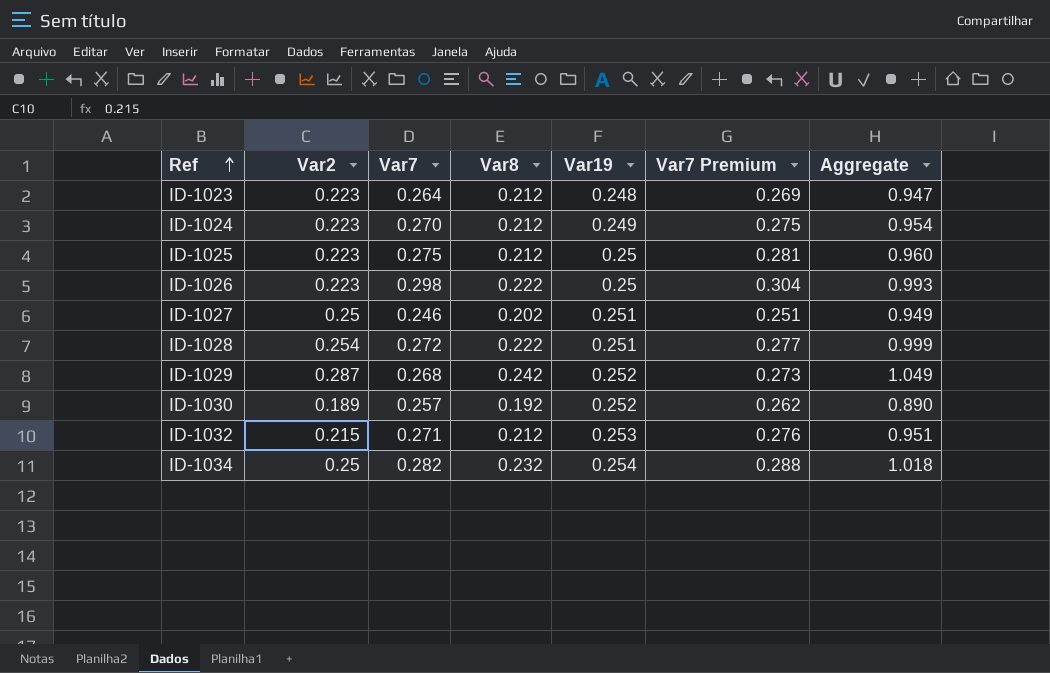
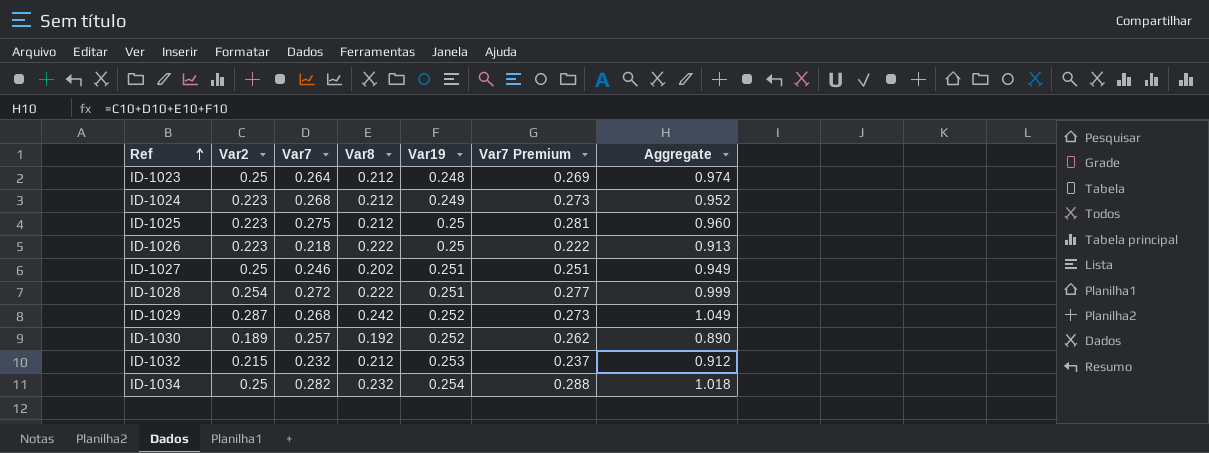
ID-1023 | Var2: 0.223 -> 0.25
ID-1023 | Aggregate: 0.947 -> 0.974
ID-1024 | Var7: 0.270 -> 0.268
ID-1024 | Var7 Premium: 0.275 -> 0.273
ID-1024 | Aggregate: 0.954 -> 0.952
ID-1026 | Var7: 0.298 -> 0.218
ID-1026 | Var7 Premium: 0.304 -> 0.222
ID-1026 | Aggregate: 0.993 -> 0.913
ID-1032 | Var7: 0.271 -> 0.232
ID-1032 | Var7 Premium: 0.276 -> 0.237
ID-1032 | Aggregate: 0.951 -> 0.912

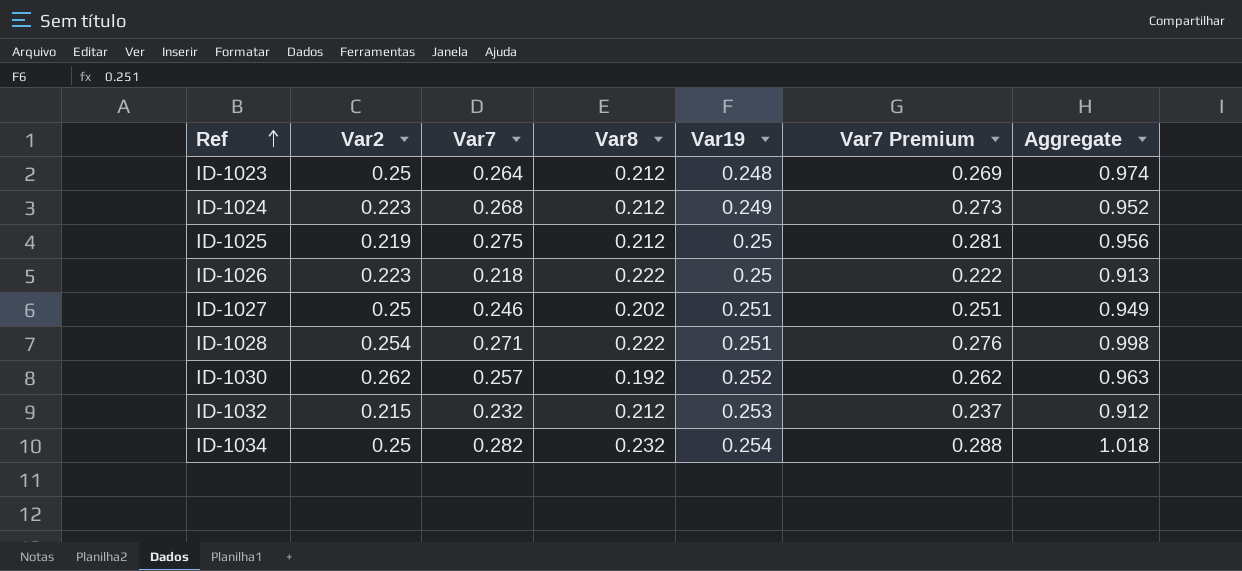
row ID-1029: 0.287 | 0.268 | 0.242 | 0.252 | 0.273 | 1.049 -> none
ID-1025 | Var2: 0.223 -> 0.219
ID-1025 | Aggregate: 0.960 -> 0.956
ID-1028 | Var7: 0.272 -> 0.271
ID-1028 | Var7 Premium: 0.277 -> 0.276
ID-1028 | Aggregate: 0.999 -> 0.998
ID-1030 | Var2: 0.189 -> 0.262
ID-1030 | Aggregate: 0.890 -> 0.963

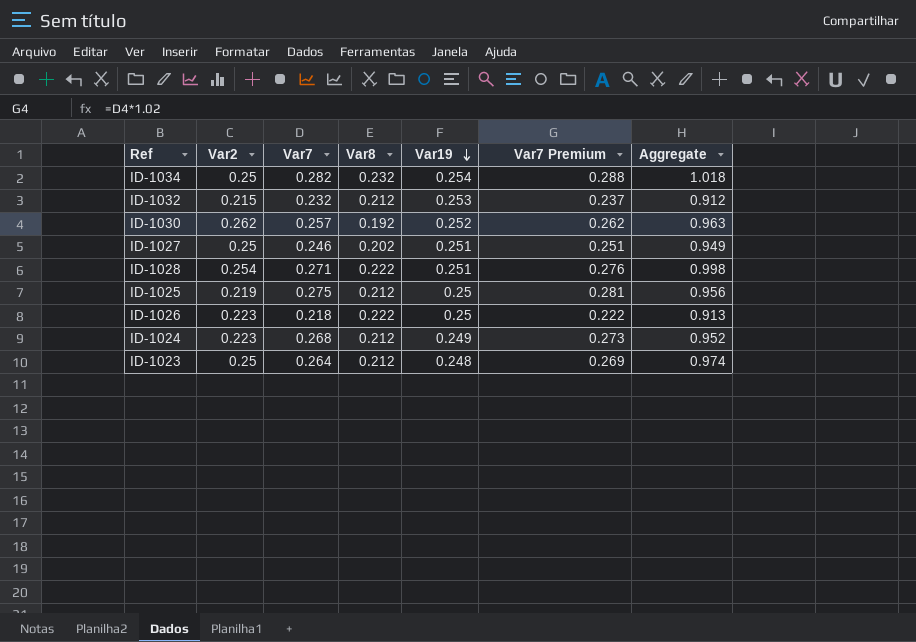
row order: Ref ascending -> Var19 descending

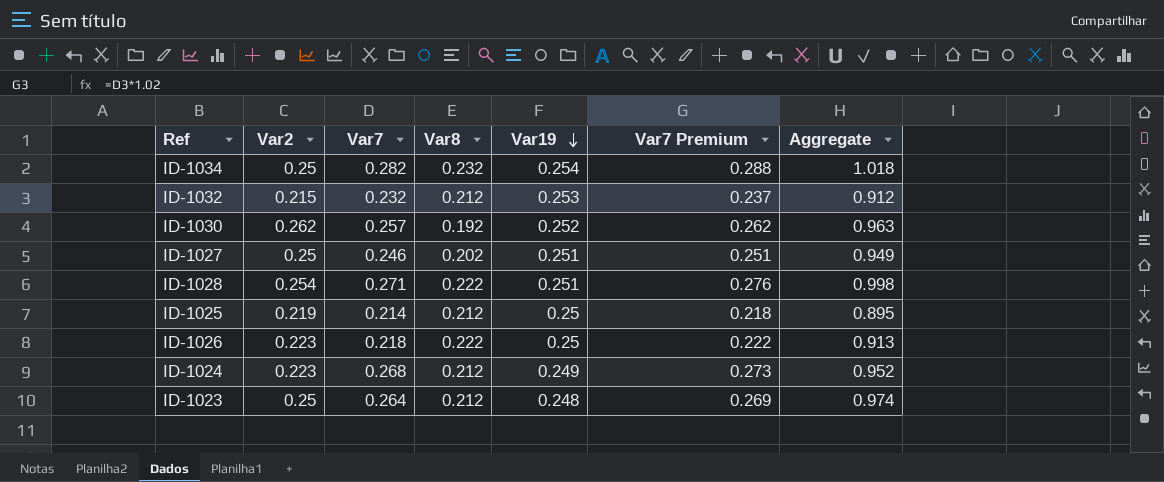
ID-1025 | Var7: 0.275 -> 0.214
ID-1025 | Var7 Premium: 0.281 -> 0.218
ID-1025 | Aggregate: 0.956 -> 0.895

